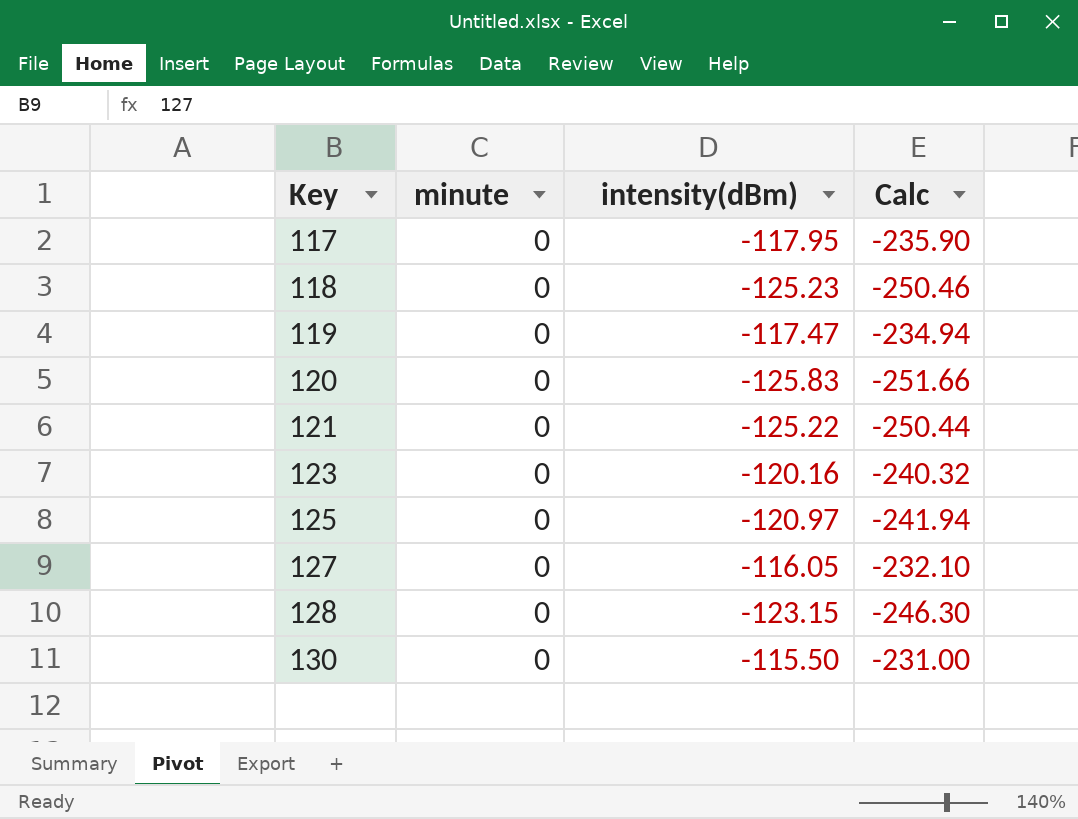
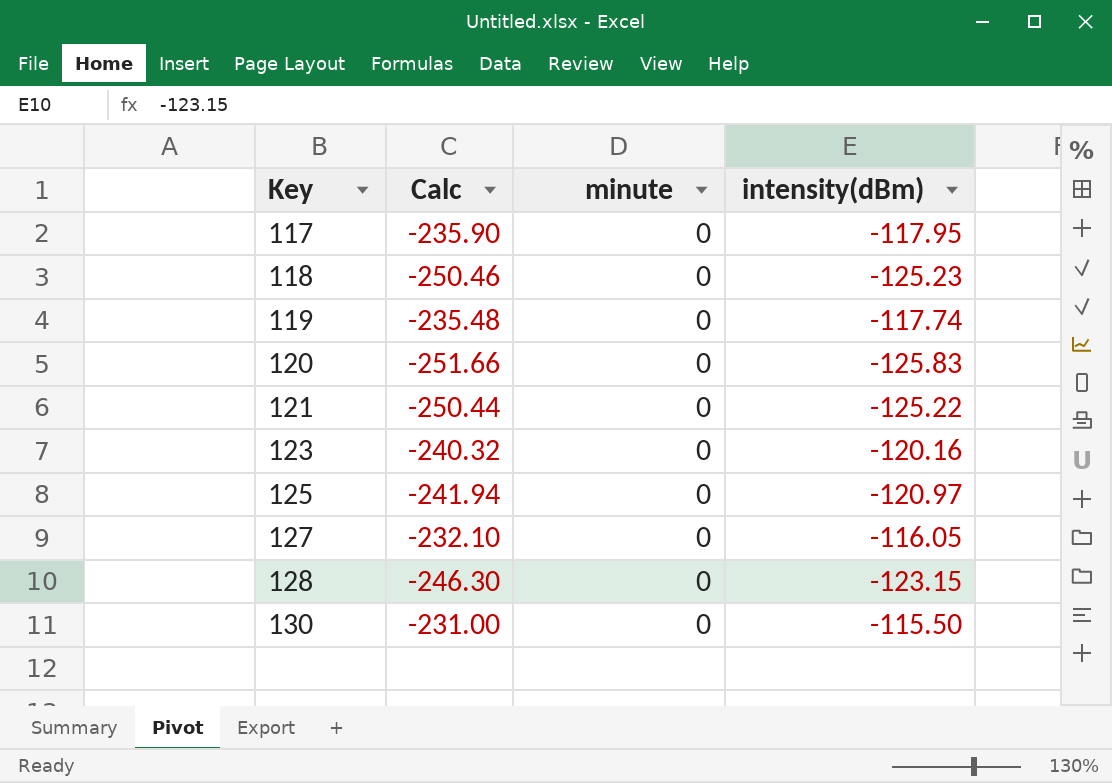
column Calc | position: 4 -> 2
119 | Calc: -234.94 -> -235.48
119 | intensity(dBm): -117.47 -> -117.74

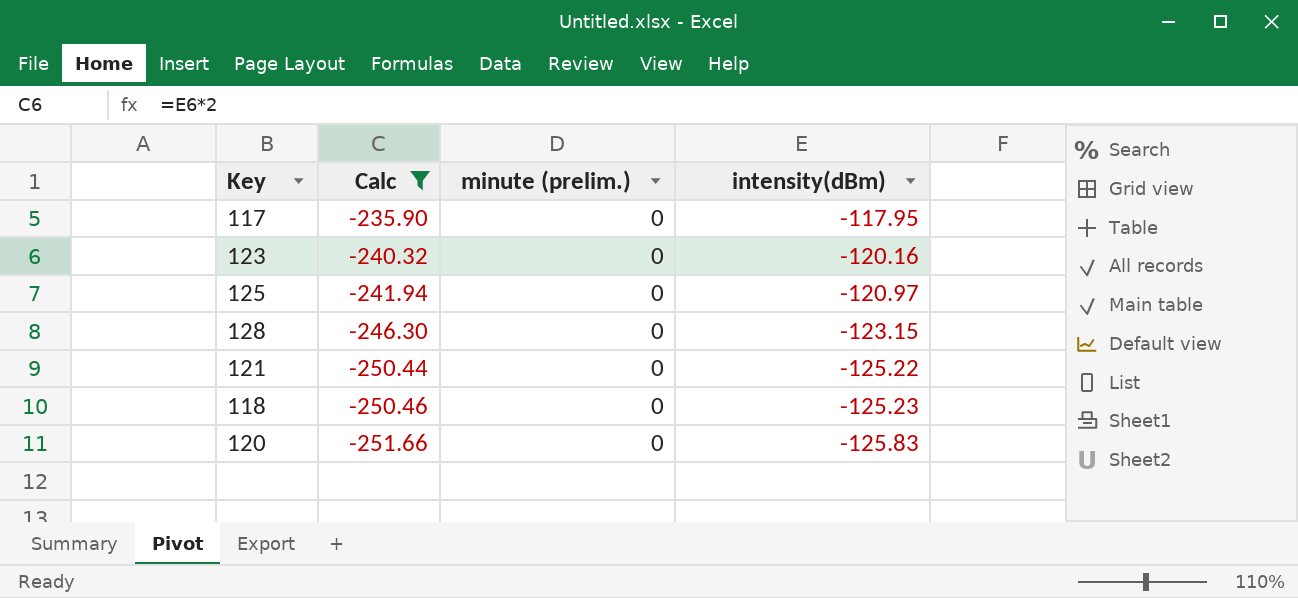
filter: none -> Calc <= -235.90
row order: Key ascending -> Calc descending
column name: minute -> minute (prelim.)

